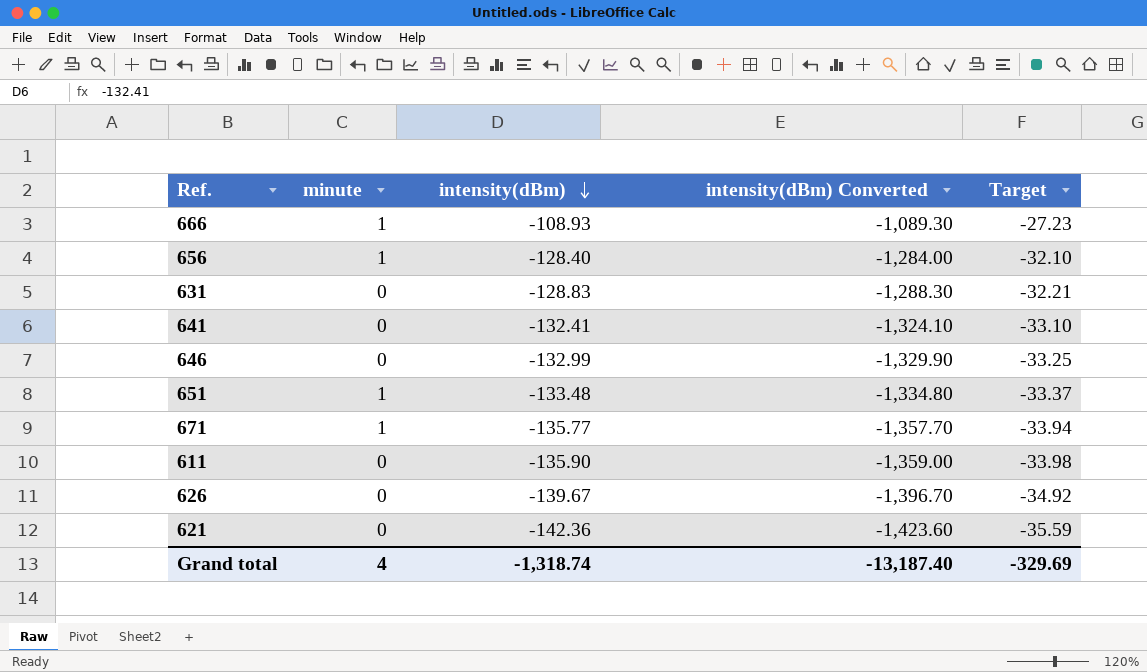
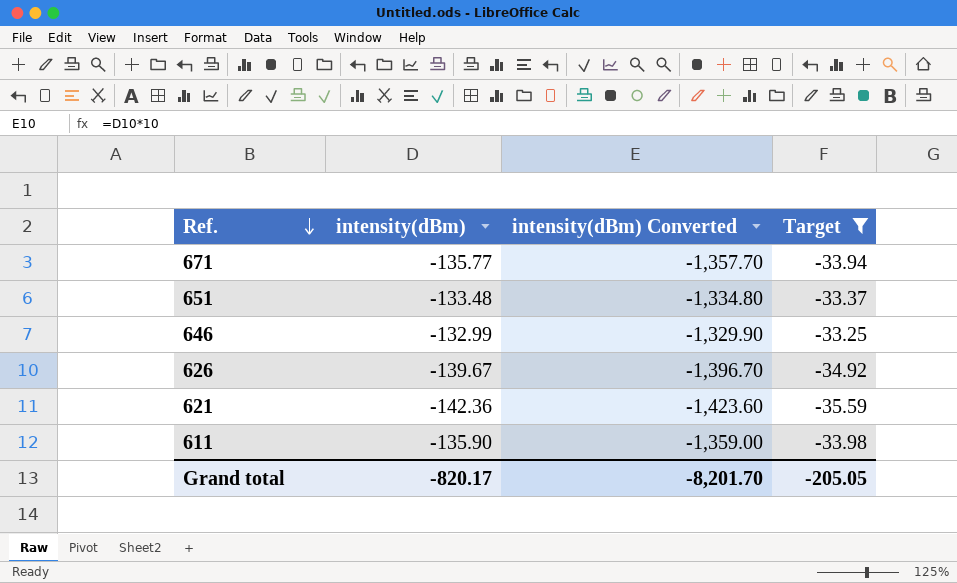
filter: none -> Target <= -33.25
row order: intensity(dBm) descending -> Ref. descending
column minute | position: 2 -> none
Grand total | intensity(dBm): -1,318.74 -> -820.17
Grand total | intensity(dBm) Converted: -13,187.40 -> -8,201.70
Grand total | Target: -329.69 -> -205.05

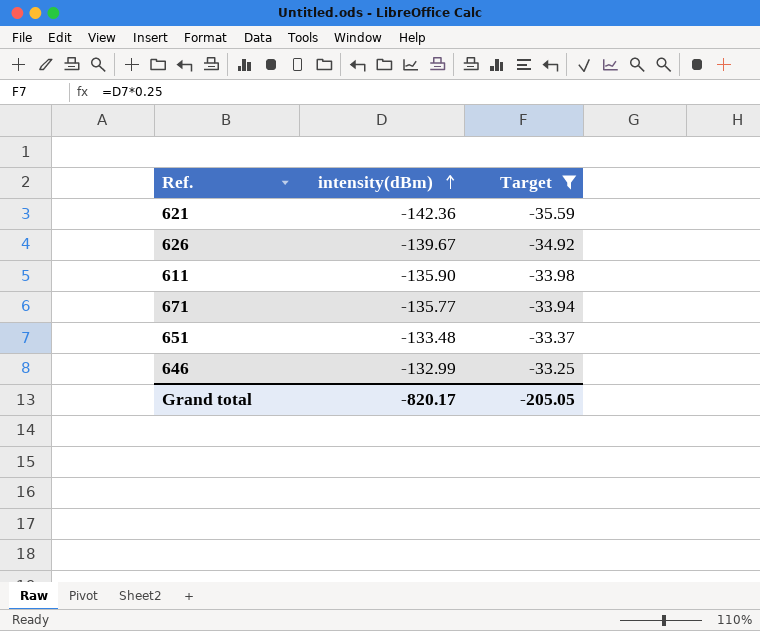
row order: Ref. descending -> intensity(dBm) ascending
column intensity(dBm) Converted | formula: [intensity(dBm)] * 10 -> none

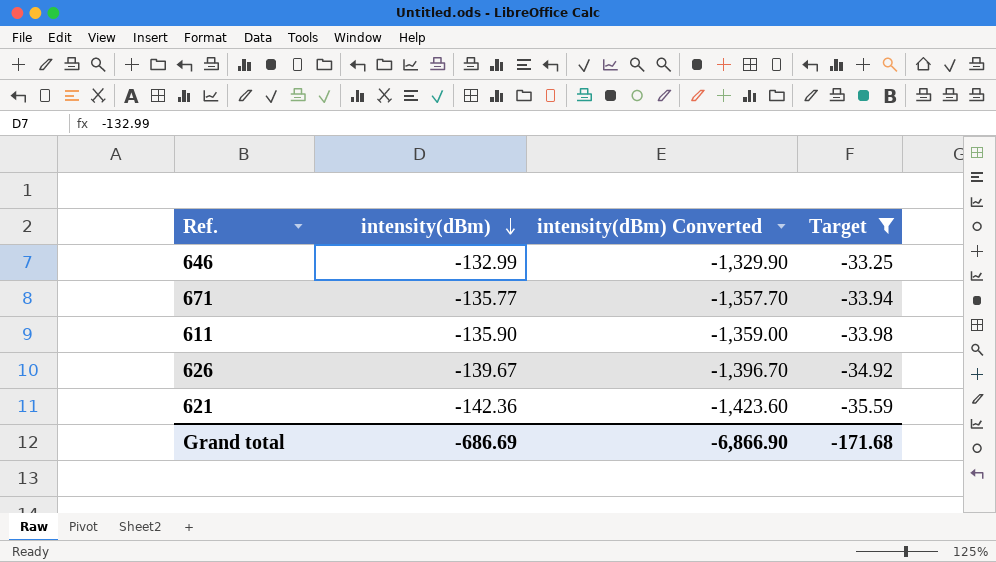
row order: intensity(dBm) ascending -> intensity(dBm) descending
column intensity(dBm) Converted | formula: none -> [intensity(dBm)] * 10
row 651: -133.48 | -33.37 -> none
Grand total | intensity(dBm): -820.17 -> -686.69
Grand total | Target: -205.05 -> -171.68

